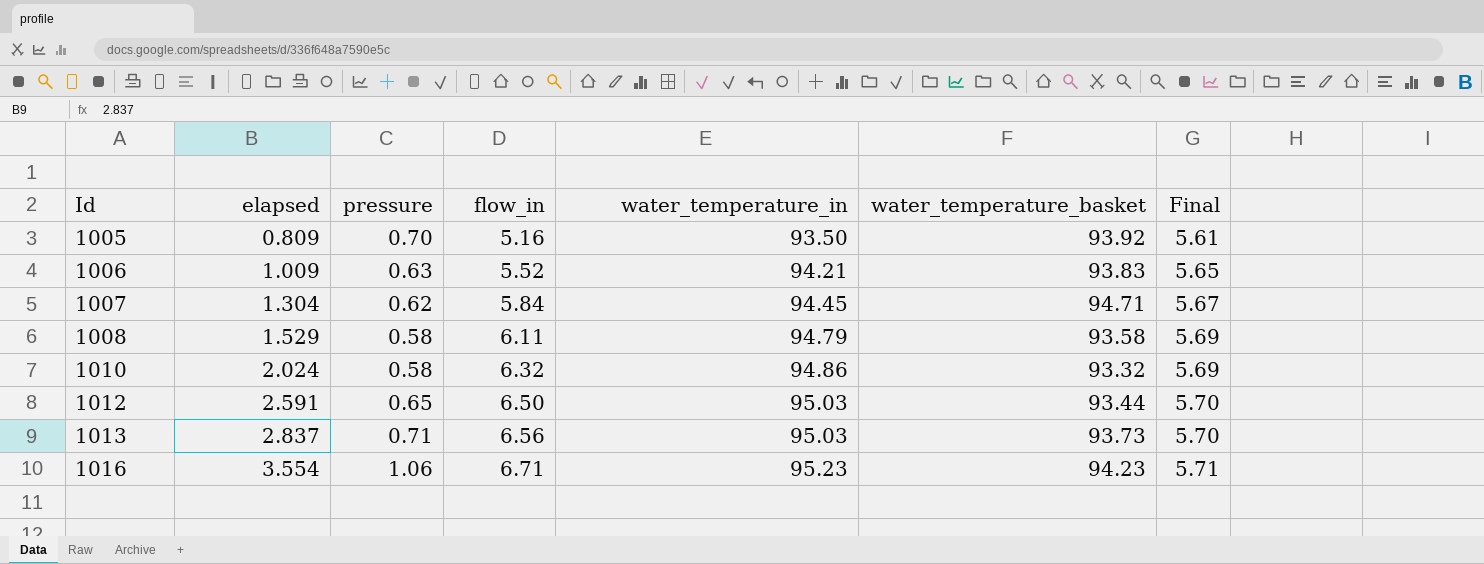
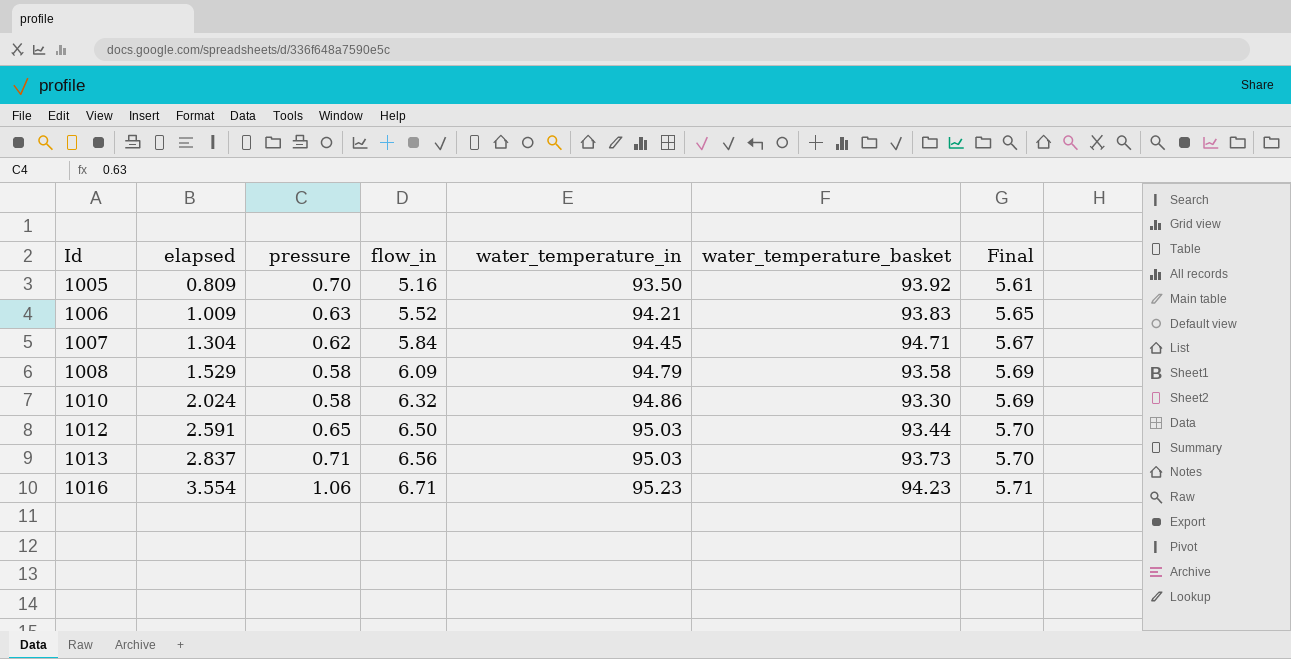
1008 | flow_in: 6.11 -> 6.09
1010 | water_temperature_basket: 93.32 -> 93.30

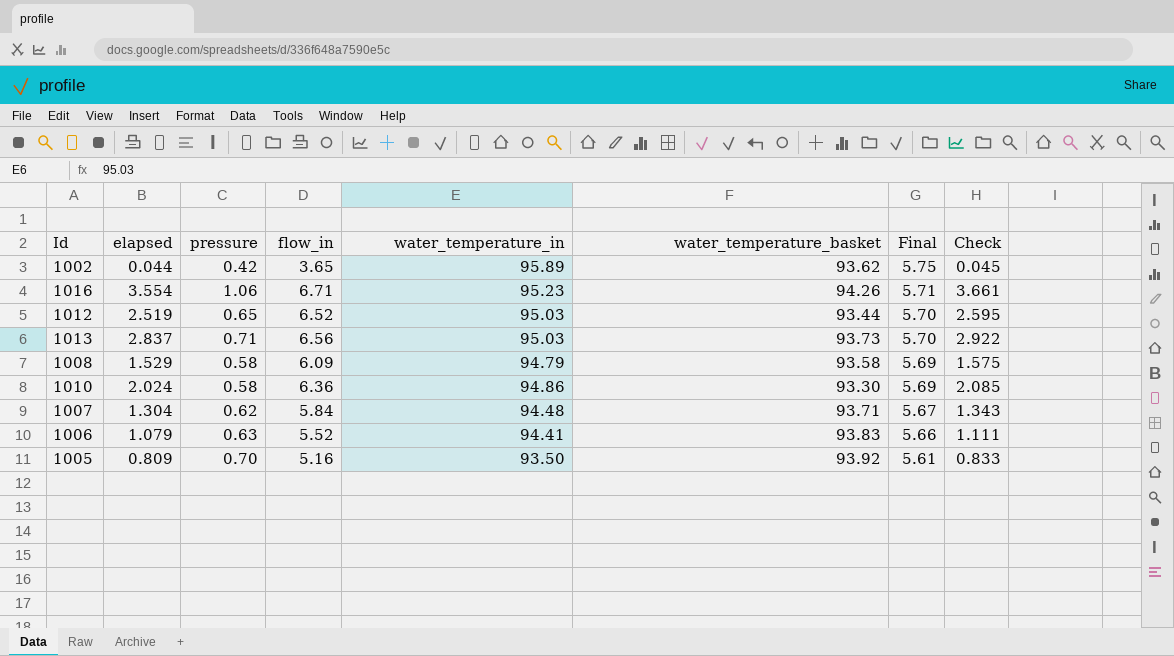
row order: Id ascending -> Final descending
column Check | formula: none -> [elapsed] * 1.03
row 1002: none -> 0.044 | 0.42 | 3.65 | 95.89 | 93.62 | 5.75 | 0.045
1016 | water_temperature_basket: 94.23 -> 94.26
1012 | elapsed: 2.591 -> 2.519
1012 | flow_in: 6.50 -> 6.52
1010 | flow_in: 6.32 -> 6.36
1007 | water_temperature_in: 94.45 -> 94.48
1007 | water_temperature_basket: 94.71 -> 93.71
1006 | elapsed: 1.009 -> 1.079
1006 | water_temperature_in: 94.21 -> 94.41
1006 | Final: 5.65 -> 5.66

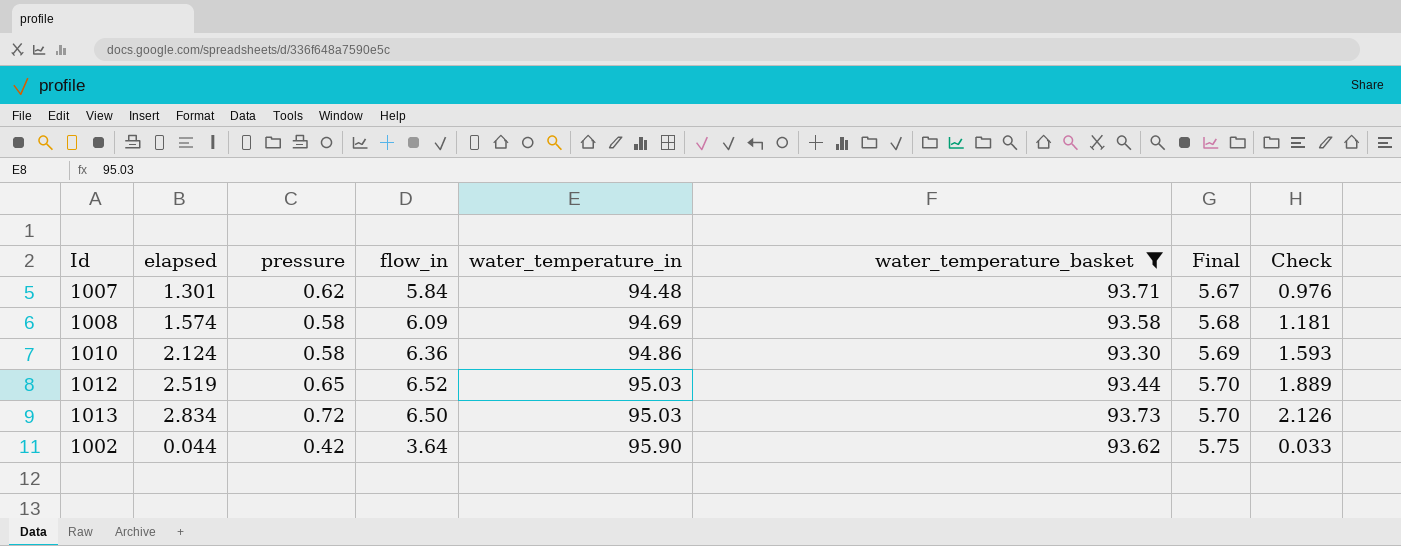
filter: none -> water_temperature_basket <= 93.73
row order: Final descending -> water_temperature_in ascending
column Check | formula: [elapsed] * 1.03 -> [elapsed] * 0.75
1007 | elapsed: 1.304 -> 1.301
1008 | elapsed: 1.529 -> 1.574
1008 | water_temperature_in: 94.79 -> 94.69
1008 | Final: 5.69 -> 5.68
1010 | elapsed: 2.024 -> 2.124
1013 | elapsed: 2.837 -> 2.834
1013 | pressure: 0.71 -> 0.72
1013 | flow_in: 6.56 -> 6.50
1002 | flow_in: 3.65 -> 3.64
1002 | water_temperature_in: 95.89 -> 95.90

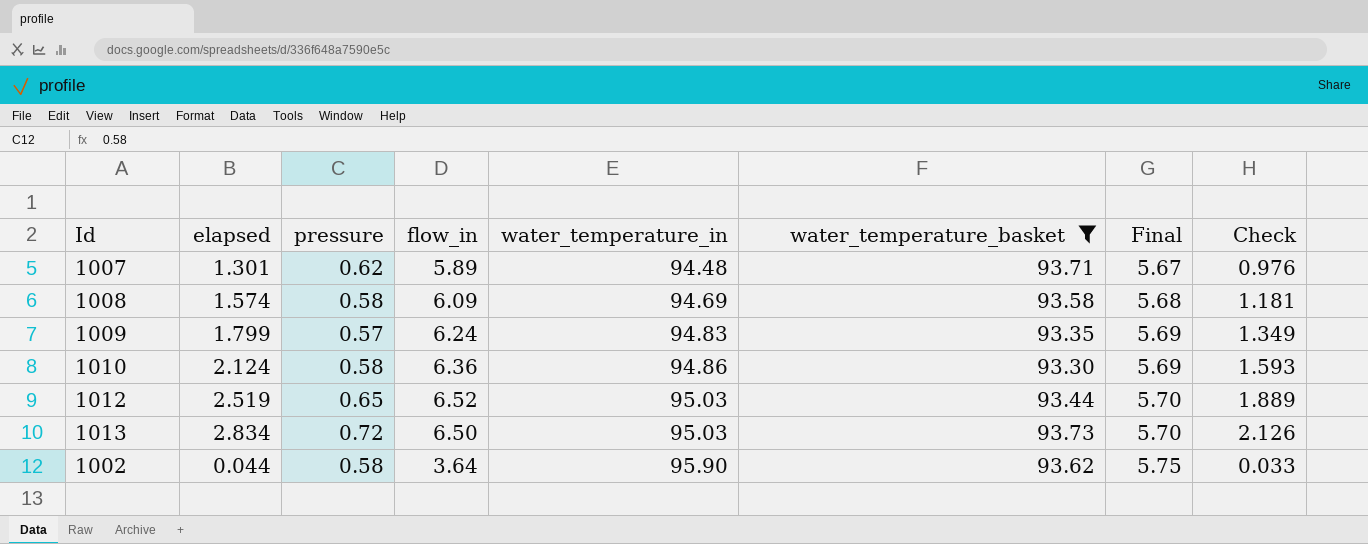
1007 | flow_in: 5.84 -> 5.89
row 1009: none -> 1.799 | 0.57 | 6.24 | 94.83 | 93.35 | 5.69 | 1.349
1002 | pressure: 0.42 -> 0.58

